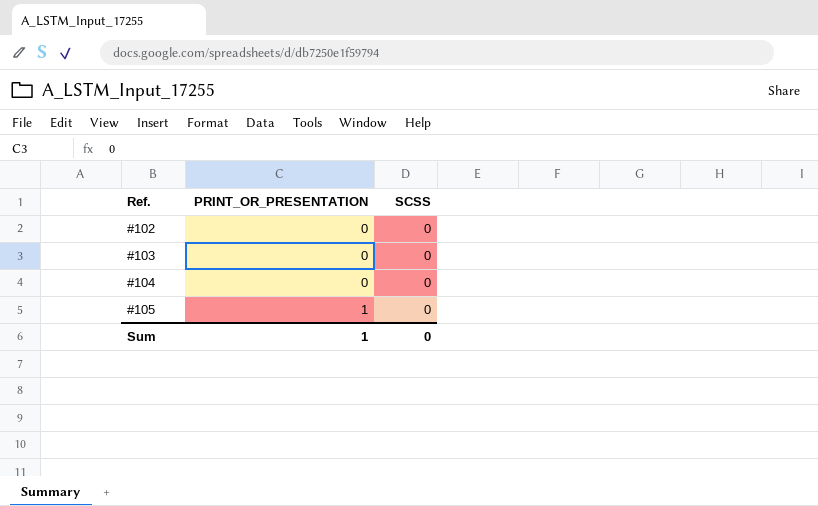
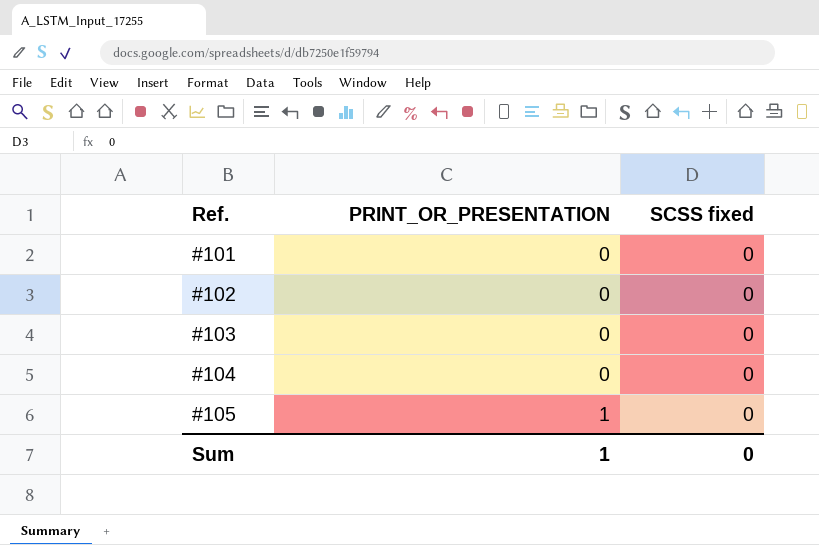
column name: SCSS -> SCSS fixed
row #101: none -> 0 | 0

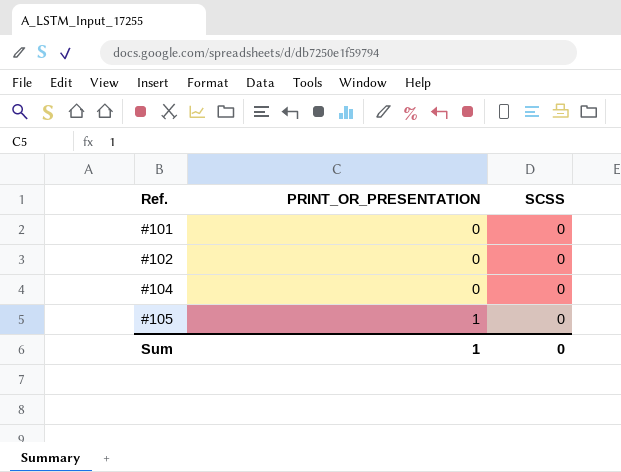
column name: SCSS fixed -> SCSS
row #103: 0 | 0 -> none

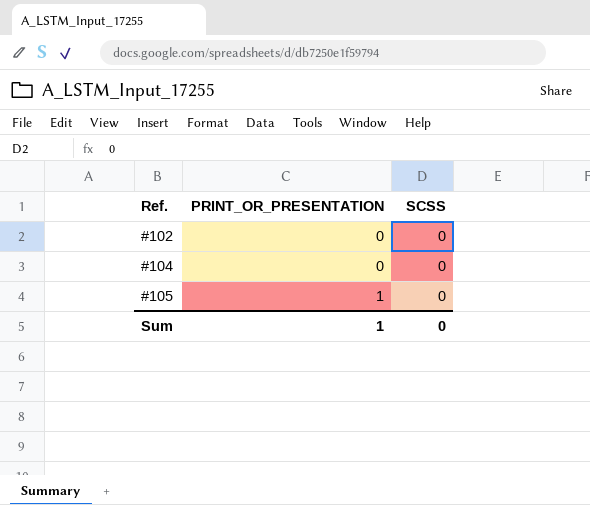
row #101: 0 | 0 -> none

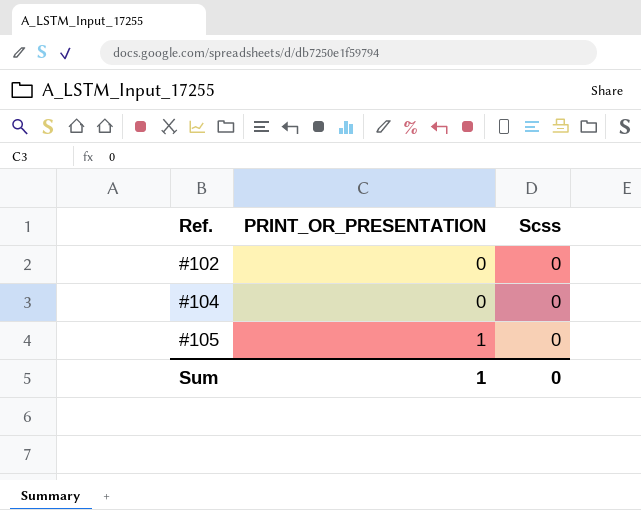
column name: SCSS -> Scss

